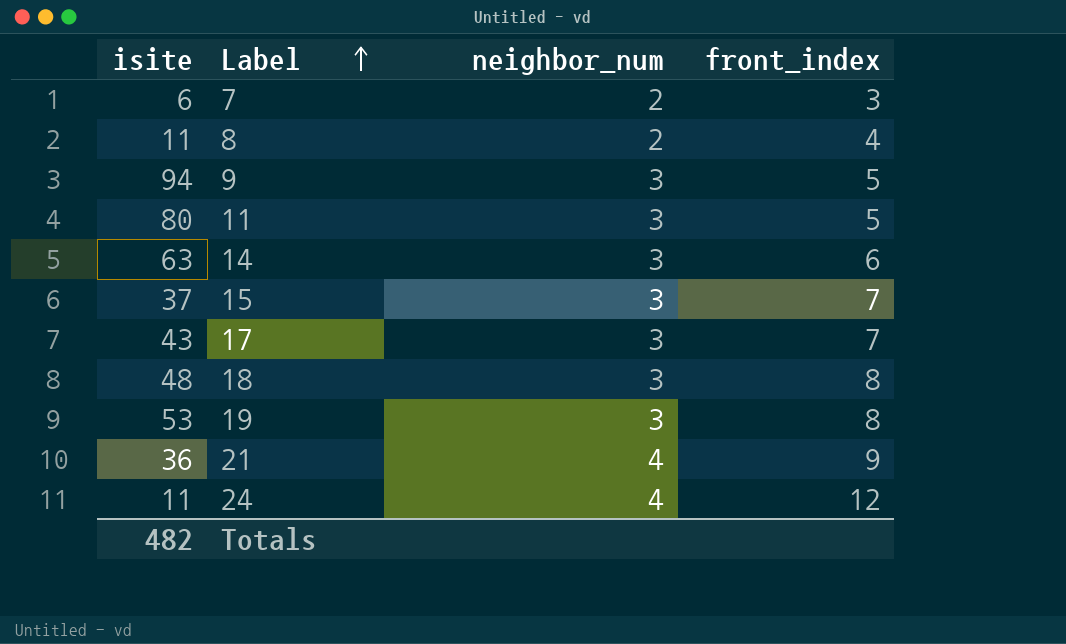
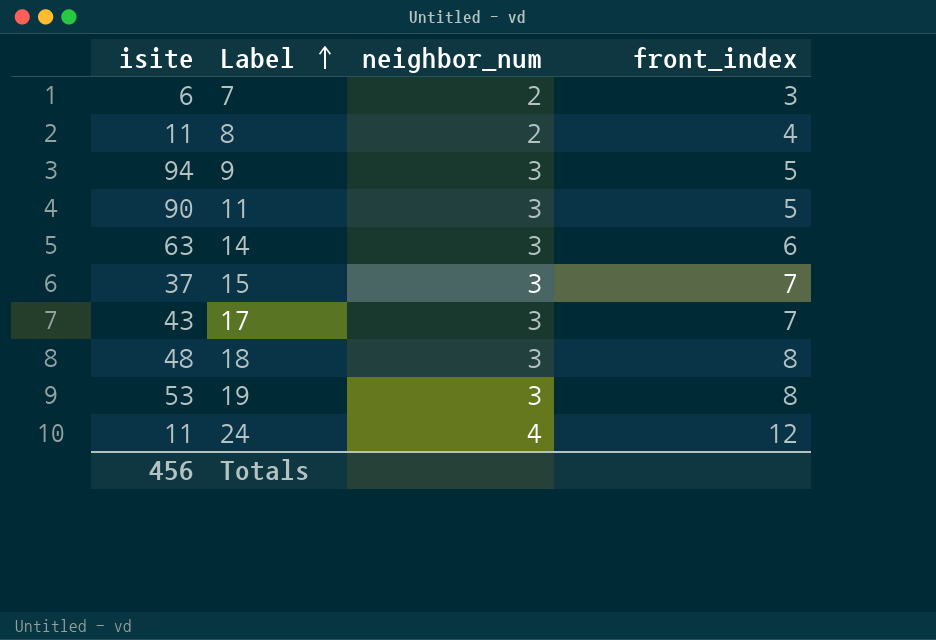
row 21: 36 | 4 | 9 -> none
11 | isite: 80 -> 90
Totals | isite: 482 -> 456

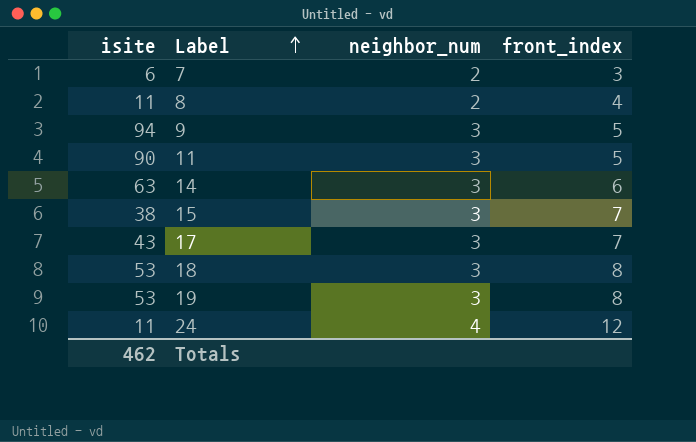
15 | isite: 37 -> 38
18 | isite: 48 -> 53
Totals | isite: 456 -> 462

